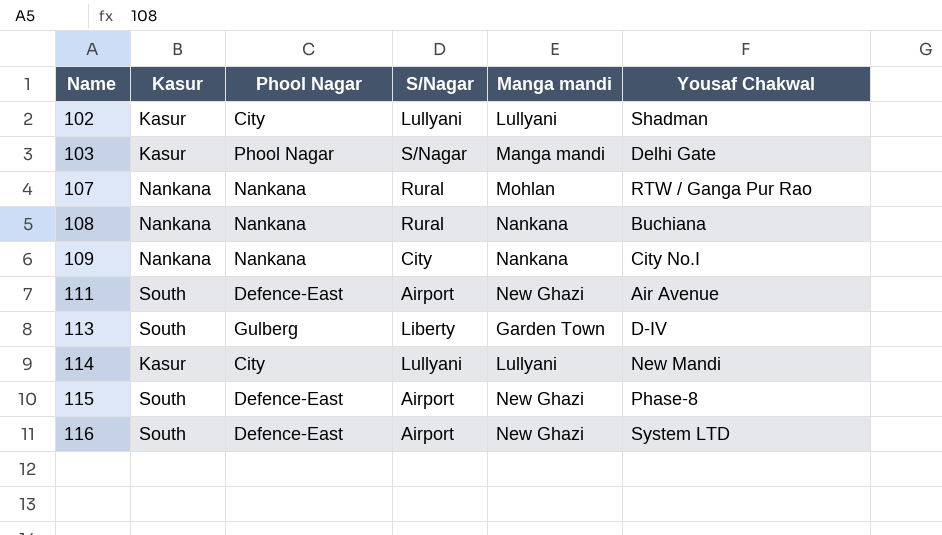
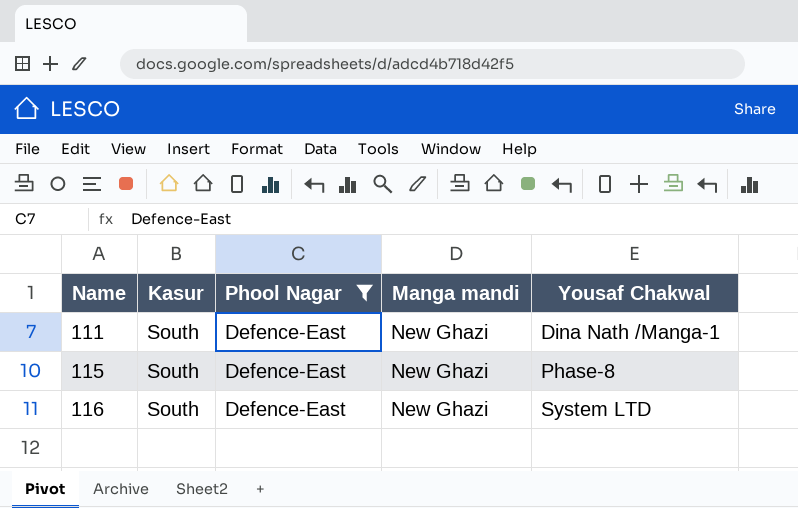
filter: none -> Phool Nagar = Defence-East
column S/Nagar | position: 4 -> none
111 | Yousaf Chakwal: Air Avenue -> Dina Nath /Manga-1

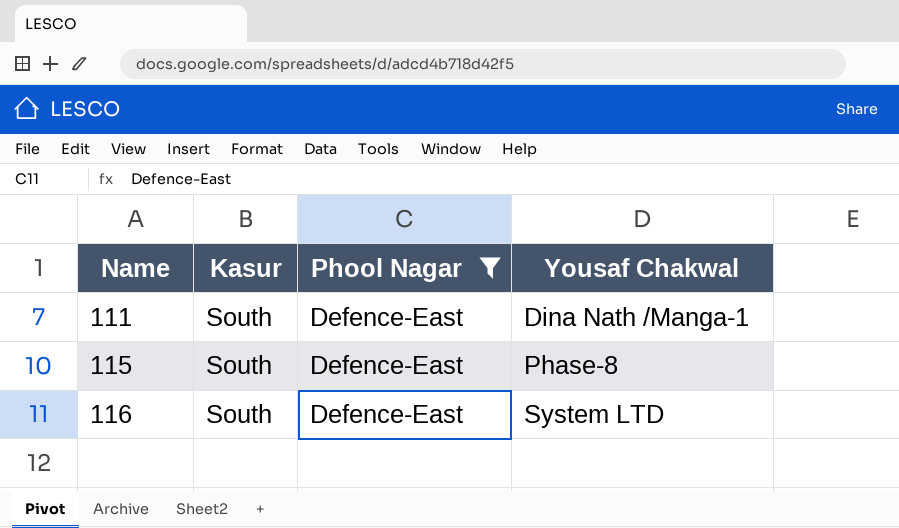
column Manga mandi | position: 4 -> none

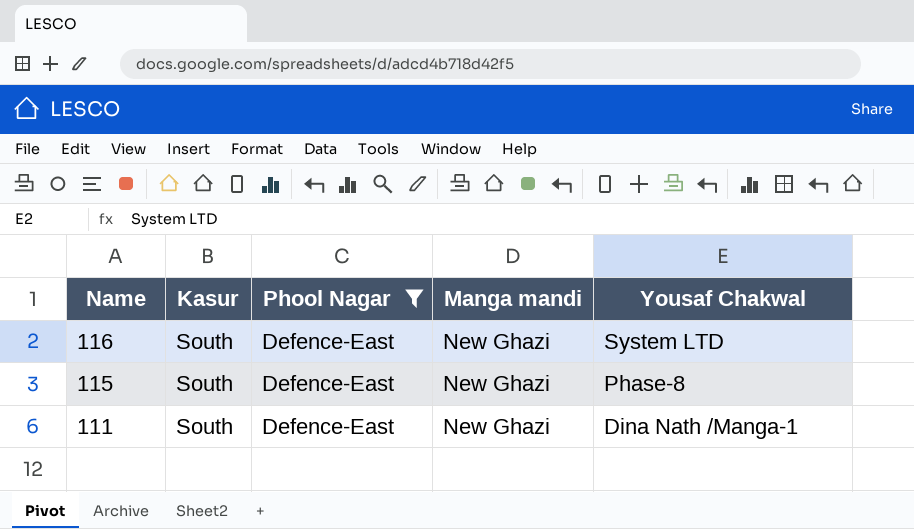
row order: Name ascending -> Name descending
column Manga mandi | position: none -> 4

